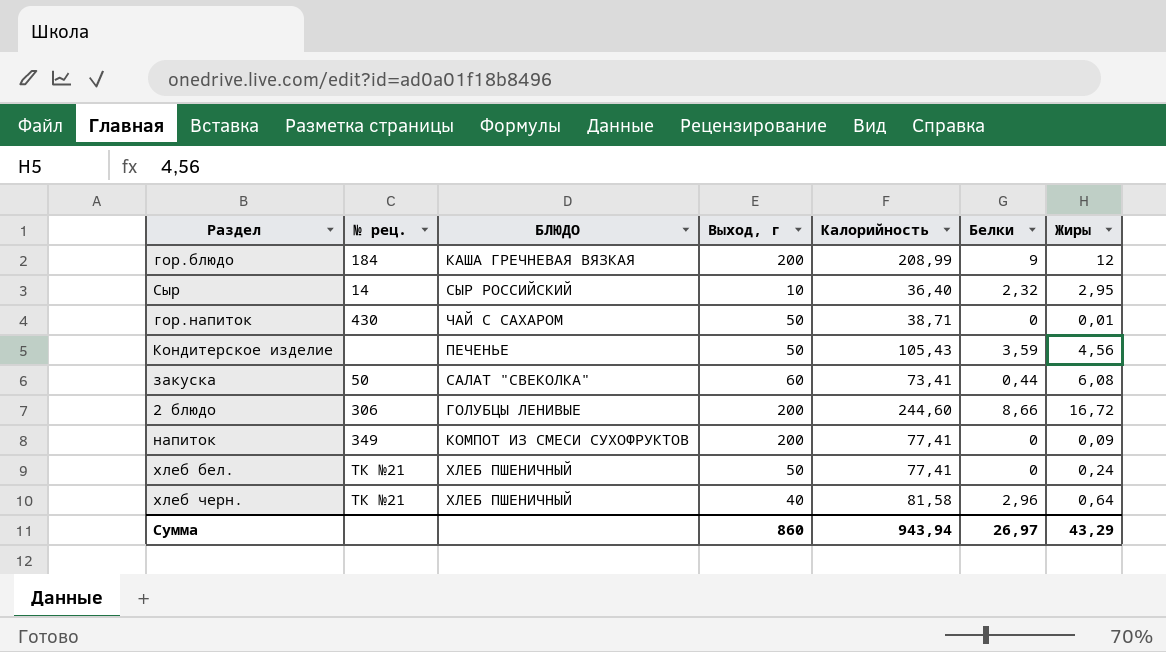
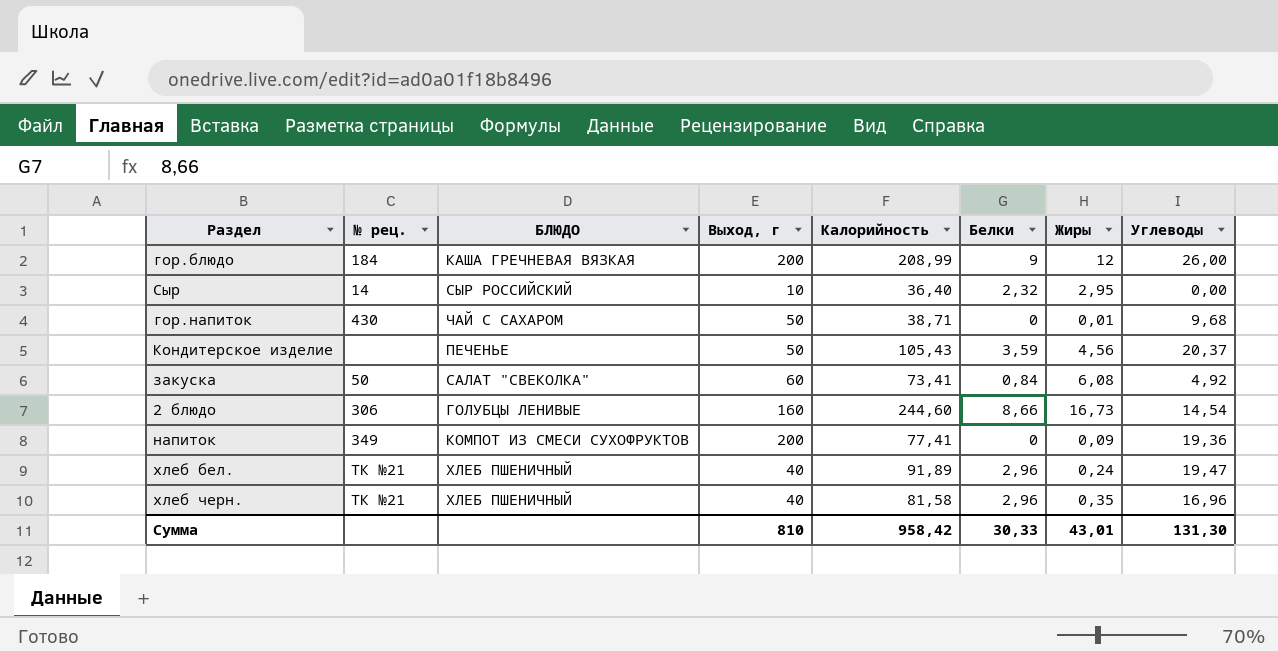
column Углеводы | position: none -> 8
закуска | Белки: 0,44 -> 0,84
2 блюдо | Выход, г: 200 -> 160
2 блюдо | Жиры: 16,72 -> 16,73
хлеб бел. | Выход, г: 50 -> 40
хлеб бел. | Калорийность: 77,41 -> 91,89
хлеб бел. | Белки: 0 -> 2,96
хлеб черн. | Жиры: 0,64 -> 0,35
Сумма | Выход, г: 860 -> 810
Сумма | Калорийность: 943,94 -> 958,42
Сумма | Белки: 26,97 -> 30,33
Сумма | Жиры: 43,29 -> 43,01

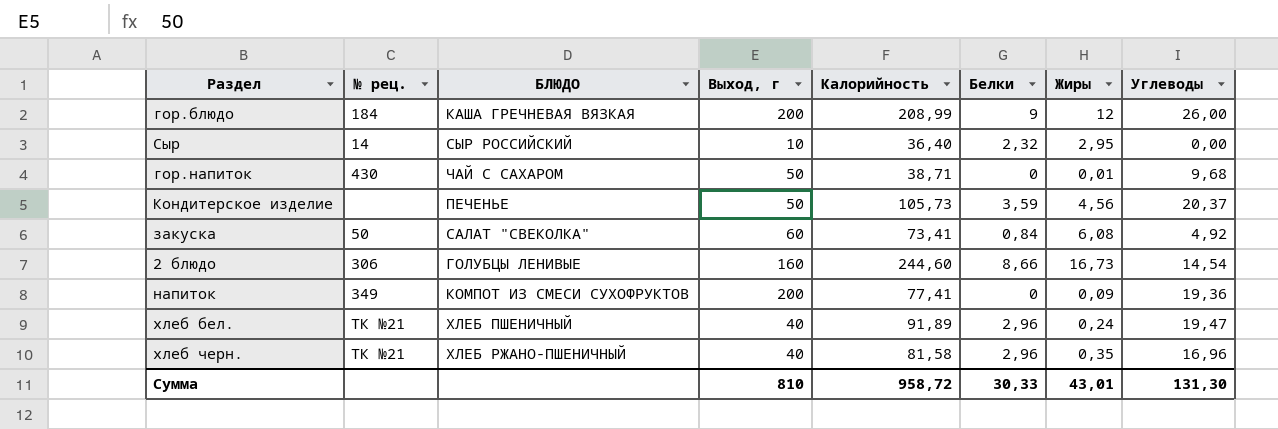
Кондитерское изделие | Калорийность: 105,43 -> 105,73
хлеб черн. | БЛЮДО: ХЛЕБ ПШЕНИЧНЫЙ -> ХЛЕБ РЖАНО-ПШЕНИЧНЫЙ
Сумма | Калорийность: 958,42 -> 958,72

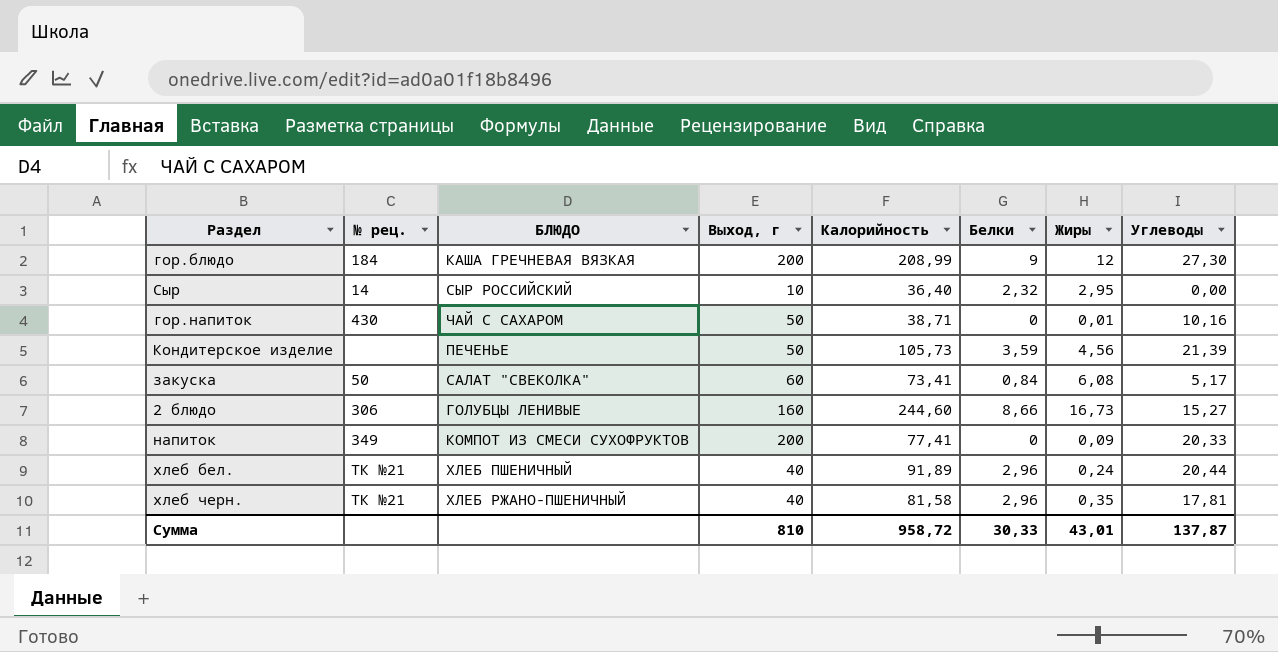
гор.блюдо | Углеводы: 26,00 -> 27,30
гор.напиток | Углеводы: 9,68 -> 10,16
Кондитерское изделие | Углеводы: 20,37 -> 21,39
закуска | Углеводы: 4,92 -> 5,17
2 блюдо | Углеводы: 14,54 -> 15,27
напиток | Углеводы: 19,36 -> 20,33
хлеб бел. | Углеводы: 19,47 -> 20,44
хлеб черн. | Углеводы: 16,96 -> 17,81
Сумма | Углеводы: 131,30 -> 137,87

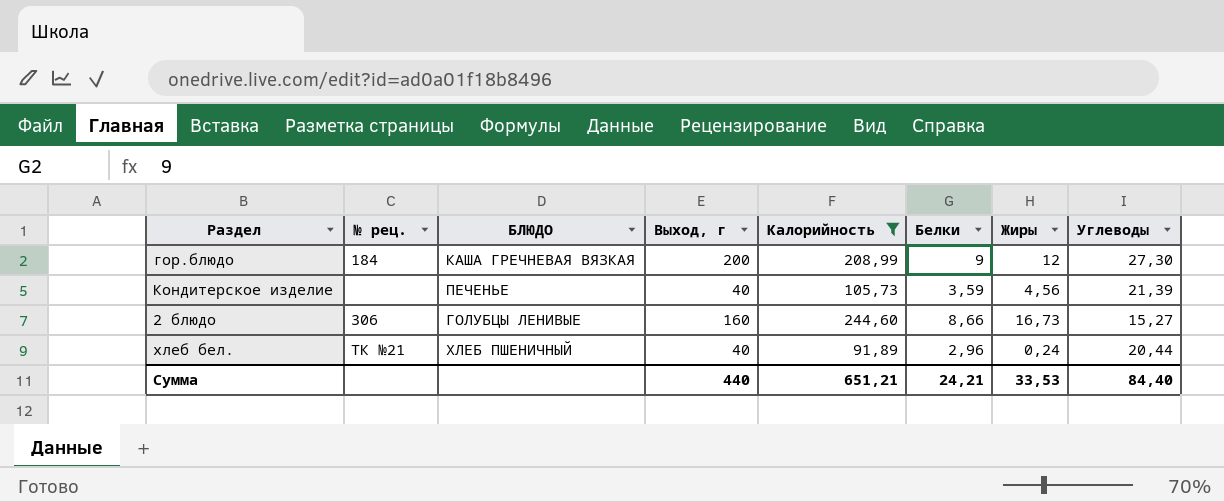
filter: none -> Калорийность >= 91,89
Кондитерское изделие | Выход, г: 50 -> 40
Сумма | Выход, г: 810 -> 440
Сумма | Калорийность: 958,72 -> 651,21
Сумма | Белки: 30,33 -> 24,21
Сумма | Жиры: 43,01 -> 33,53
Сумма | Углеводы: 137,87 -> 84,40

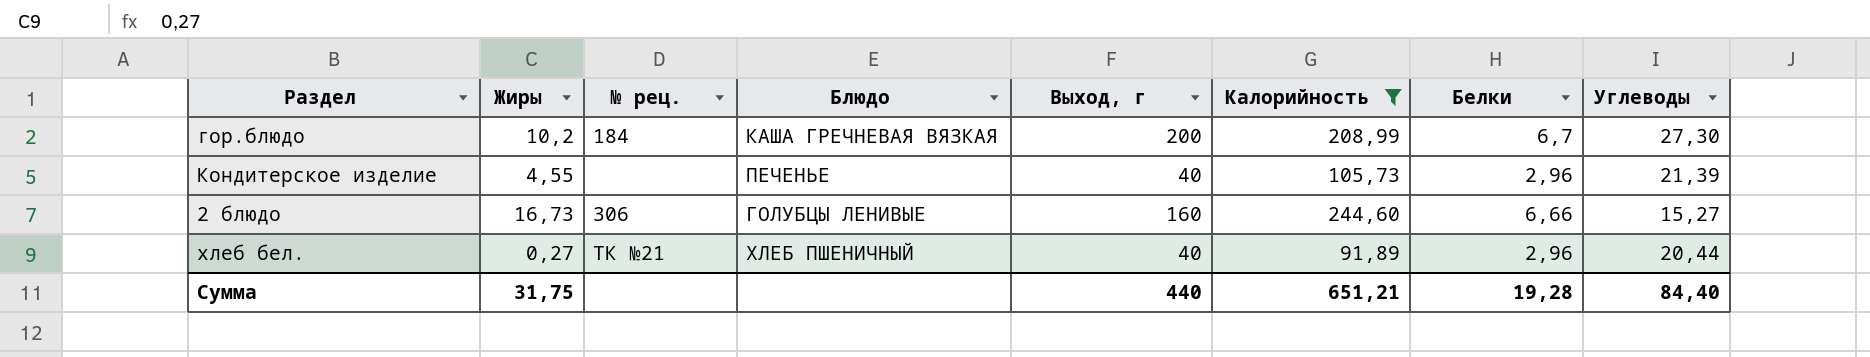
column Жиры | position: 7 -> 2
column name: БЛЮДО -> Блюдо
гор.блюдо | Жиры: 12 -> 10,2
гор.блюдо | Белки: 9 -> 6,7
Кондитерское изделие | Жиры: 4,56 -> 4,55
Кондитерское изделие | Белки: 3,59 -> 2,96
2 блюдо | Белки: 8,66 -> 6,66
хлеб бел. | Жиры: 0,24 -> 0,27
Сумма | Жиры: 33,53 -> 31,75
Сумма | Белки: 24,21 -> 19,28

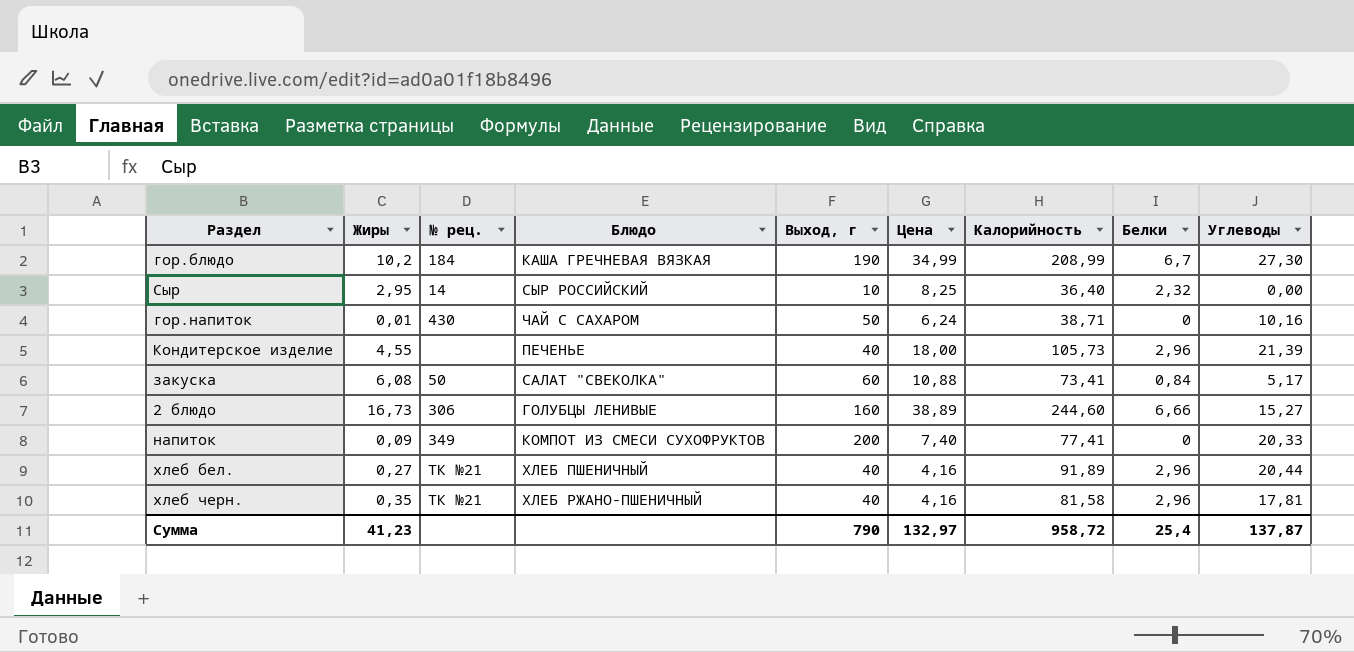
filter: Калорийность >= 91,89 -> none
column Цена | position: none -> 6
гор.блюдо | Выход, г: 200 -> 190
Сумма | Жиры: 31,75 -> 41,23
Сумма | Выход, г: 440 -> 790
Сумма | Калорийность: 651,21 -> 958,72
Сумма | Белки: 19,28 -> 25,4
Сумма | Углеводы: 84,40 -> 137,87

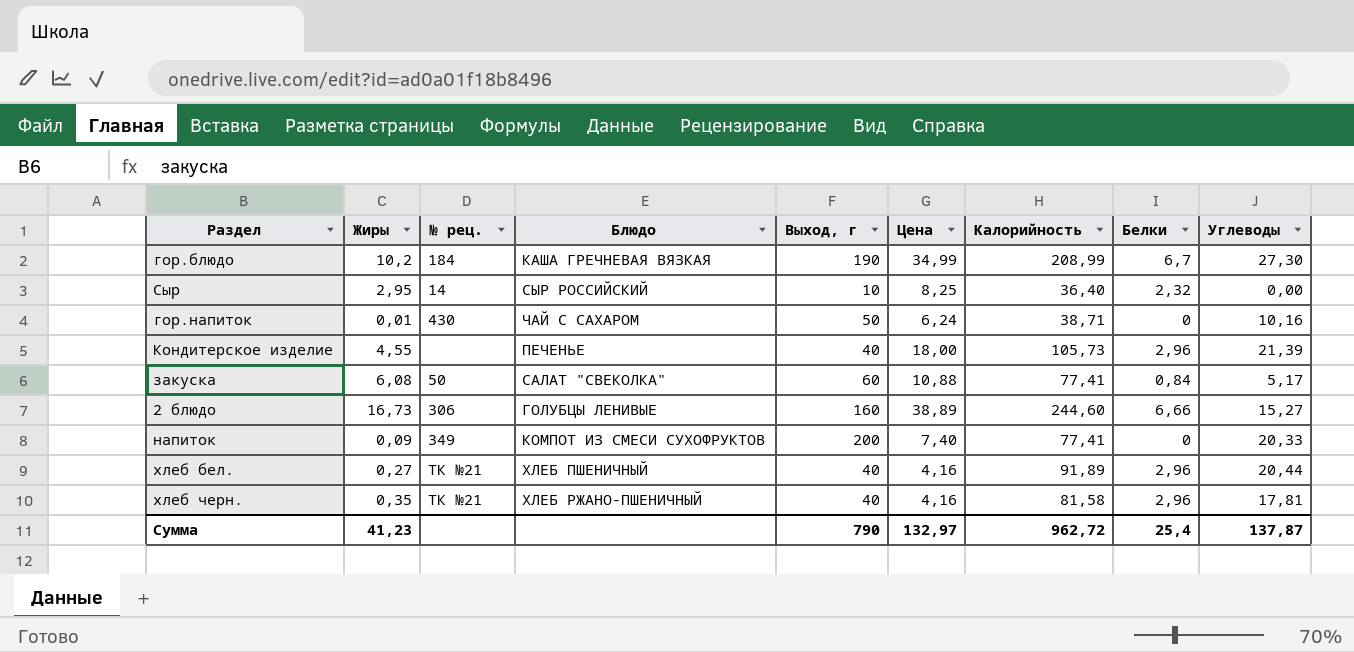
закуска | Калорийность: 73,41 -> 77,41
Сумма | Калорийность: 958,72 -> 962,72

